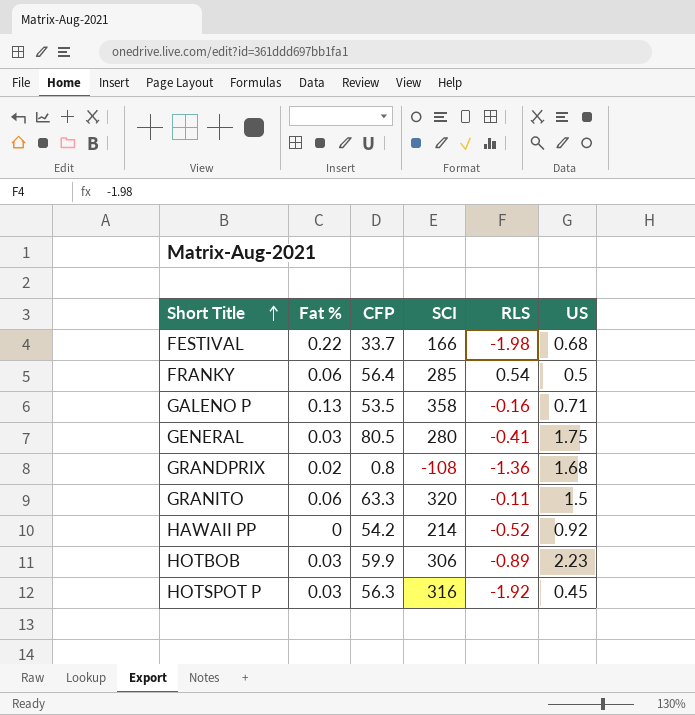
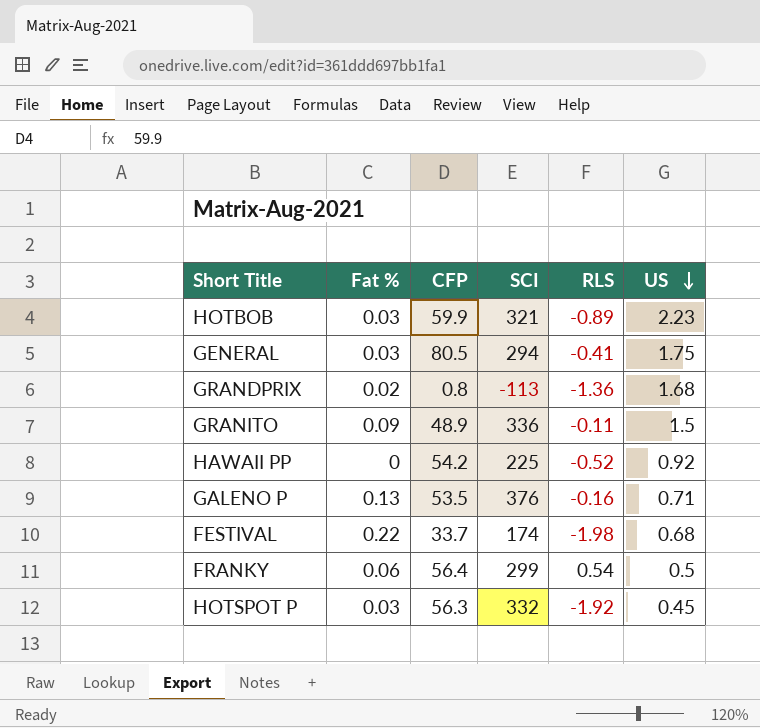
row order: Short Title ascending -> US descending
HOTBOB | SCI: 306 -> 321
GENERAL | SCI: 280 -> 294
GRANDPRIX | SCI: -108 -> -113
GRANITO | Fat %: 0.06 -> 0.09
GRANITO | CFP: 63.3 -> 48.9
GRANITO | SCI: 320 -> 336
HAWAII PP | SCI: 214 -> 225
GALENO P | SCI: 358 -> 376
FESTIVAL | SCI: 166 -> 174
FRANKY | SCI: 285 -> 299
HOTSPOT P | SCI: 316 -> 332

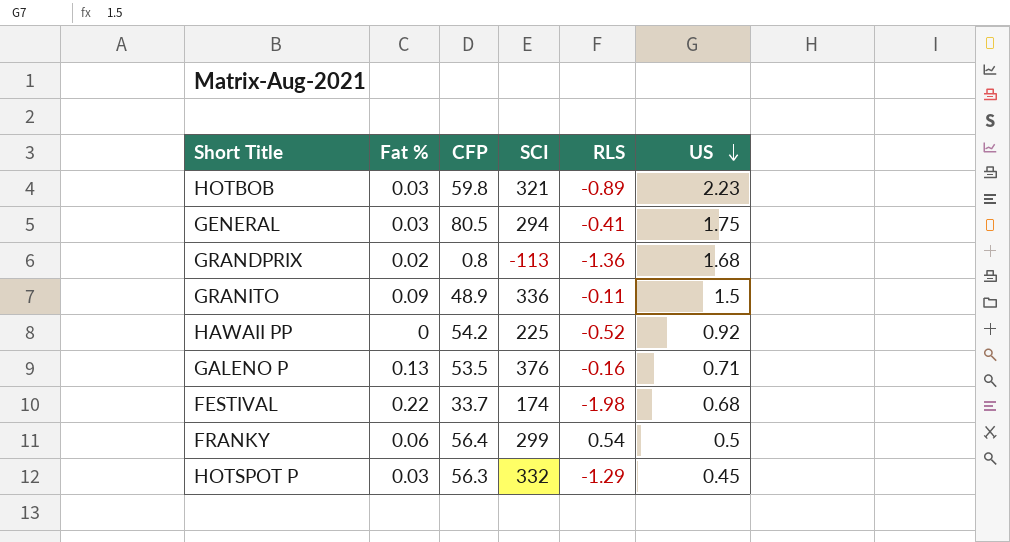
HOTBOB | CFP: 59.9 -> 59.8
HOTSPOT P | RLS: -1.92 -> -1.29

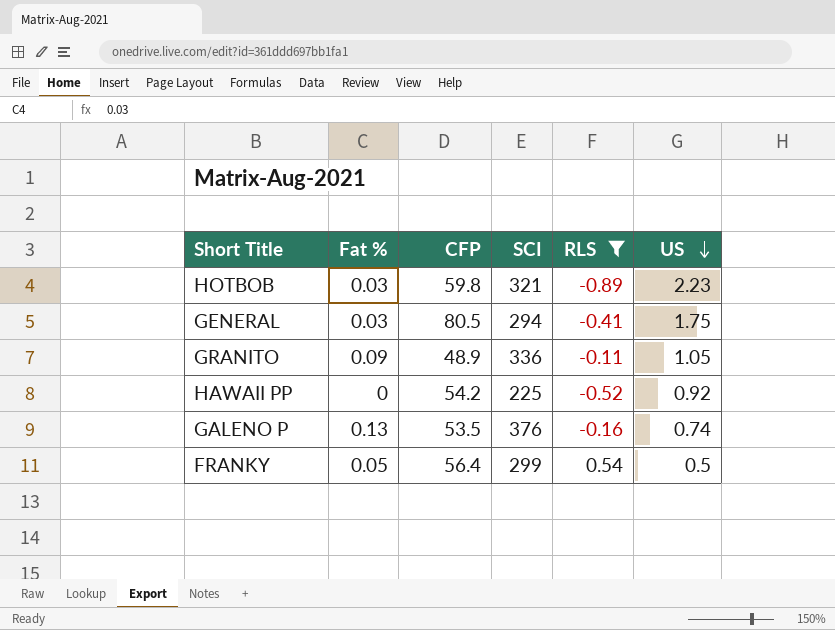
filter: none -> RLS >= -0.89
GRANITO | US: 1.5 -> 1.05
GALENO P | US: 0.71 -> 0.74
FRANKY | Fat %: 0.06 -> 0.05

